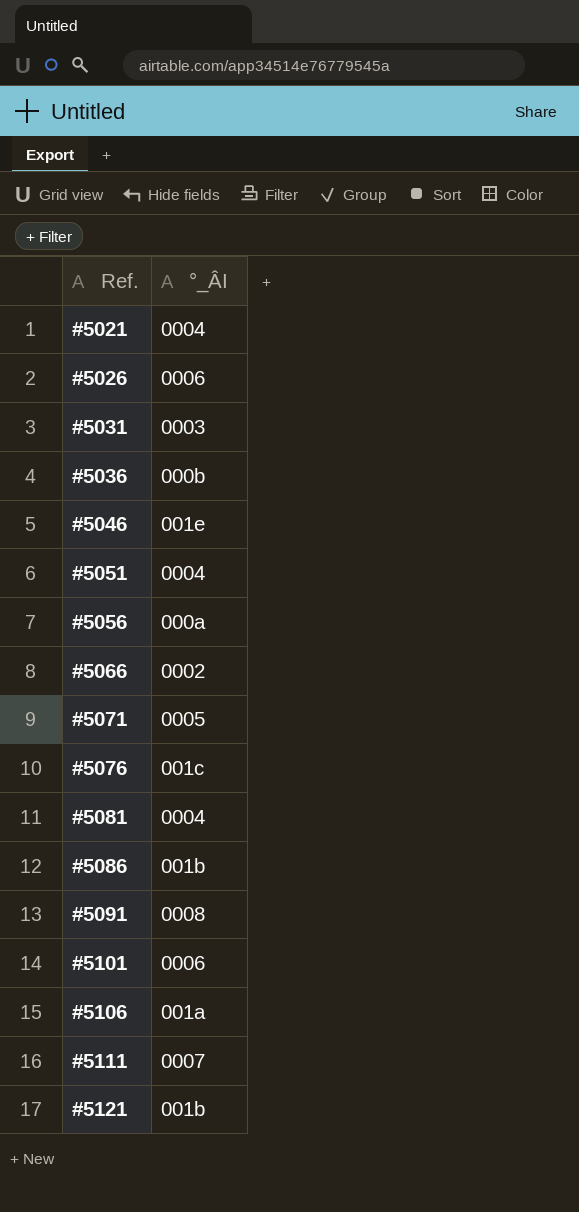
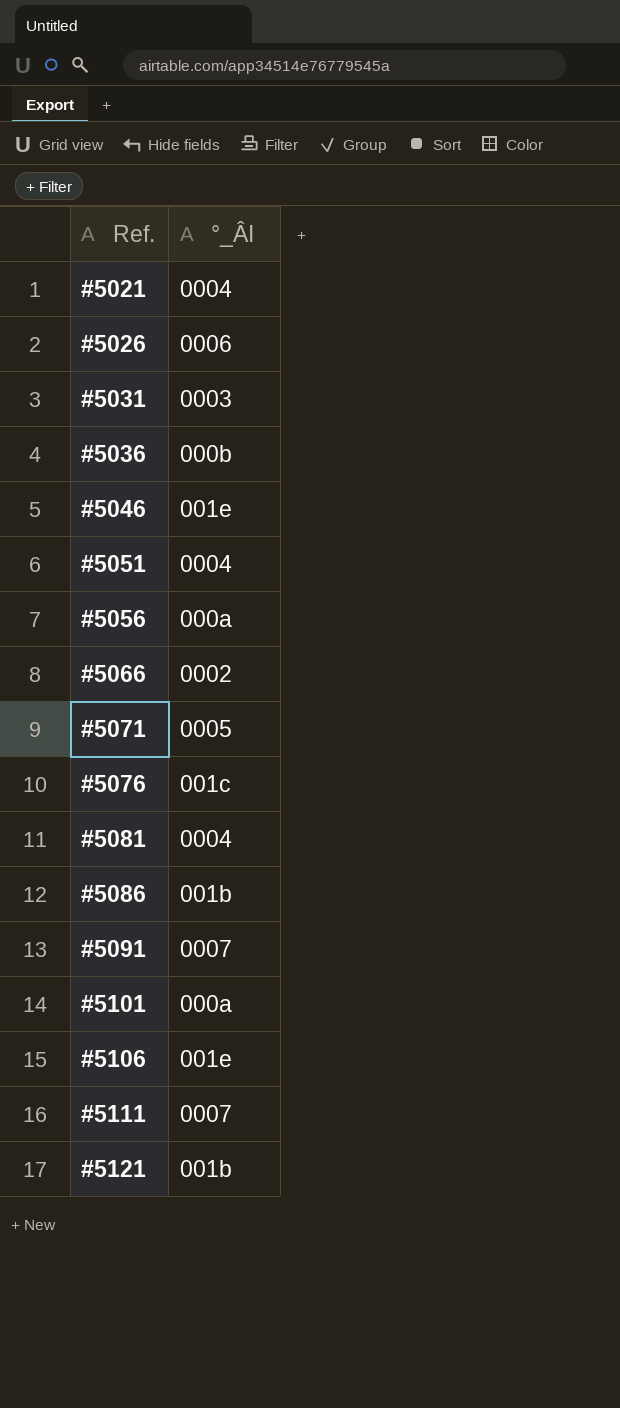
#5091 | °_ÂI: 0008 -> 0007
#5101 | °_ÂI: 0006 -> 000a
#5106 | °_ÂI: 001a -> 001e

